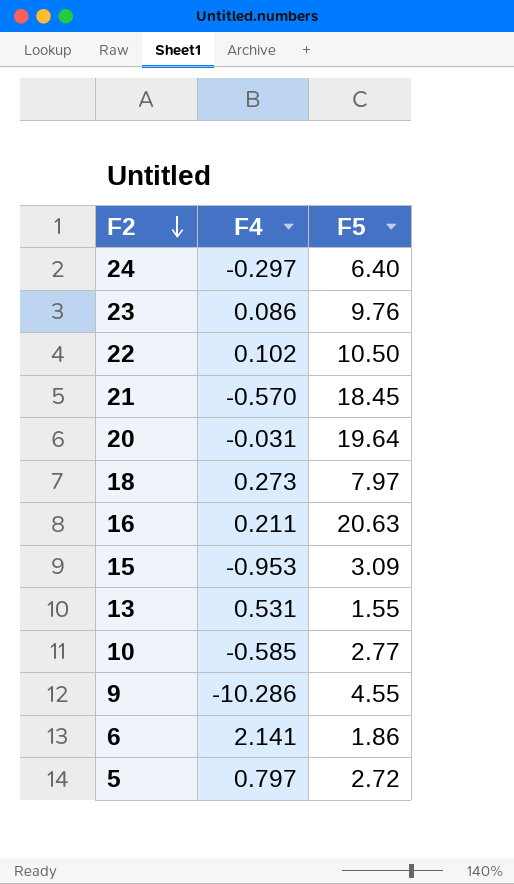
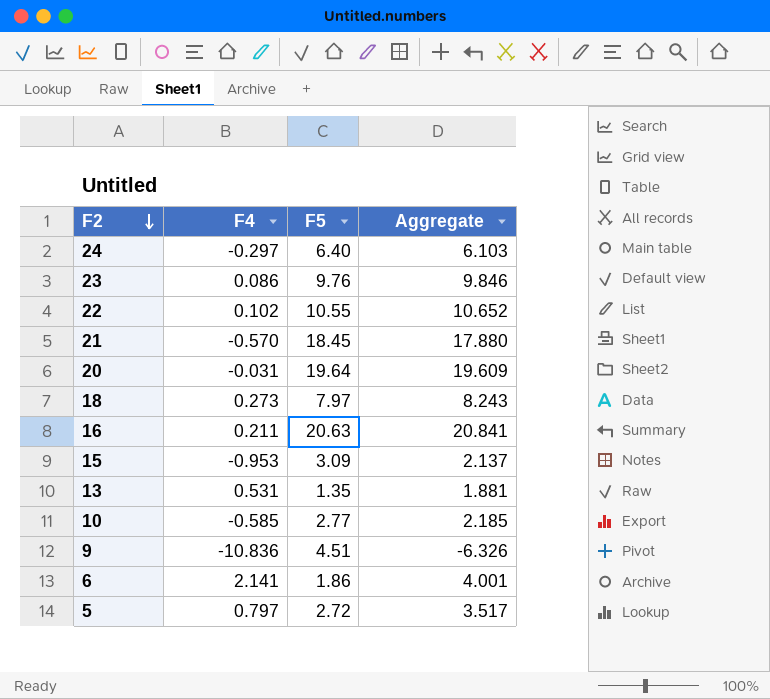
column Aggregate | formula: none -> [F4] + [F5]
22 | F5: 10.50 -> 10.55
13 | F5: 1.55 -> 1.35
9 | F4: -10.286 -> -10.836
9 | F5: 4.55 -> 4.51

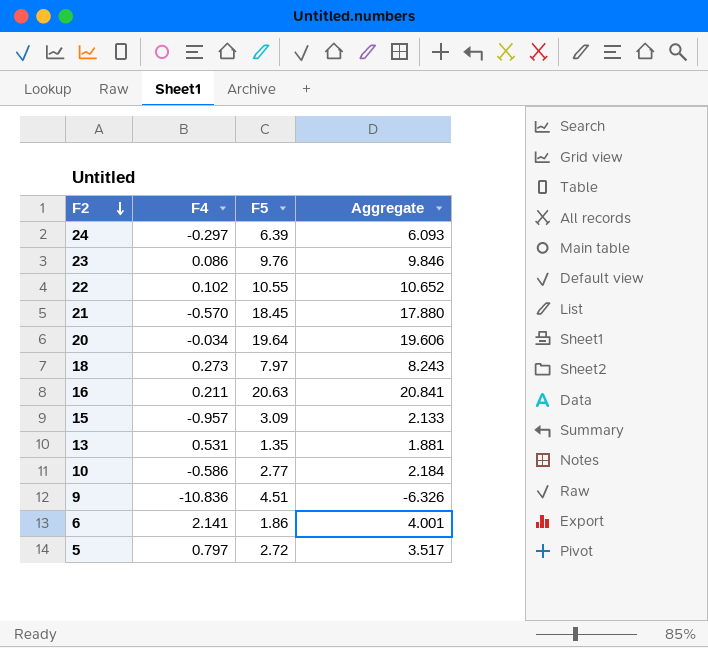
24 | F5: 6.40 -> 6.39
24 | Aggregate: 6.103 -> 6.093
20 | F4: -0.031 -> -0.034
20 | Aggregate: 19.609 -> 19.606
15 | F4: -0.953 -> -0.957
15 | Aggregate: 2.137 -> 2.133
10 | F4: -0.585 -> -0.586
10 | Aggregate: 2.185 -> 2.184

